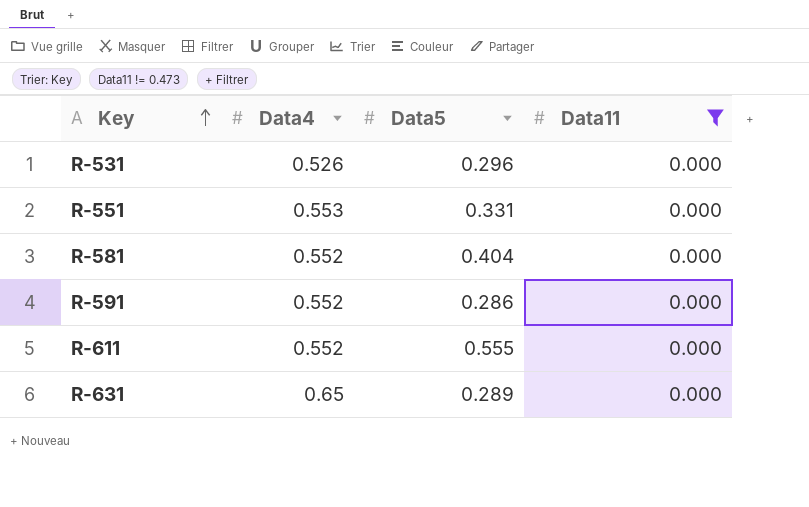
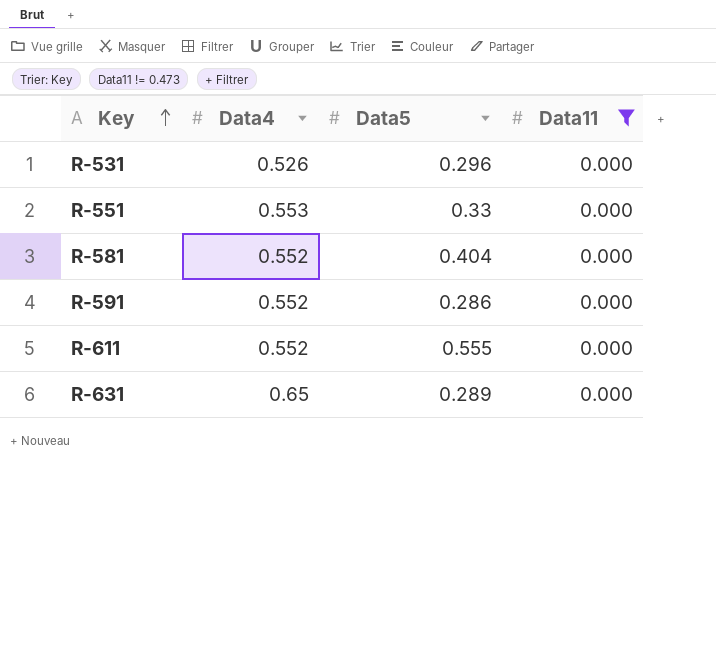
R-551 | Data5: 0.331 -> 0.33

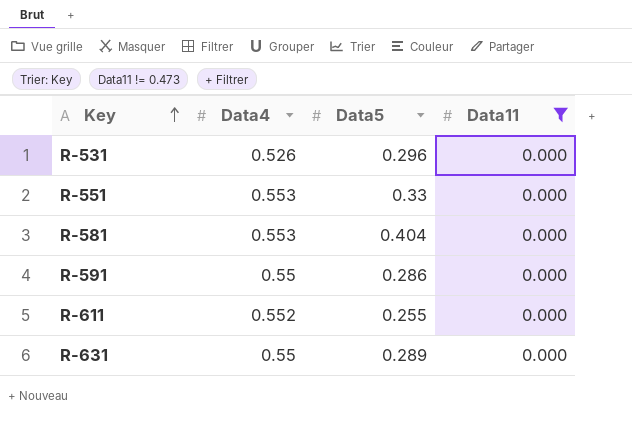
R-581 | Data4: 0.552 -> 0.553
R-591 | Data4: 0.552 -> 0.55
R-611 | Data5: 0.555 -> 0.255
R-631 | Data4: 0.65 -> 0.55

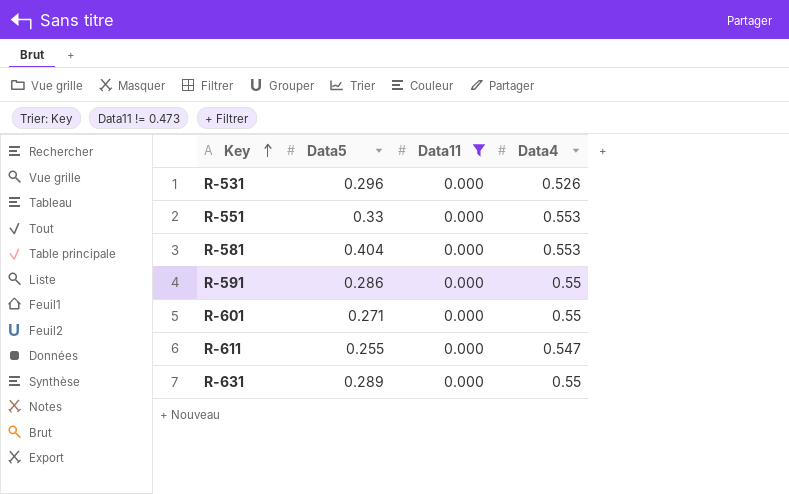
column Data4 | position: 2 -> 4
row R-601: none -> 0.271 | 0.000 | 0.55
R-611 | Data4: 0.552 -> 0.547

